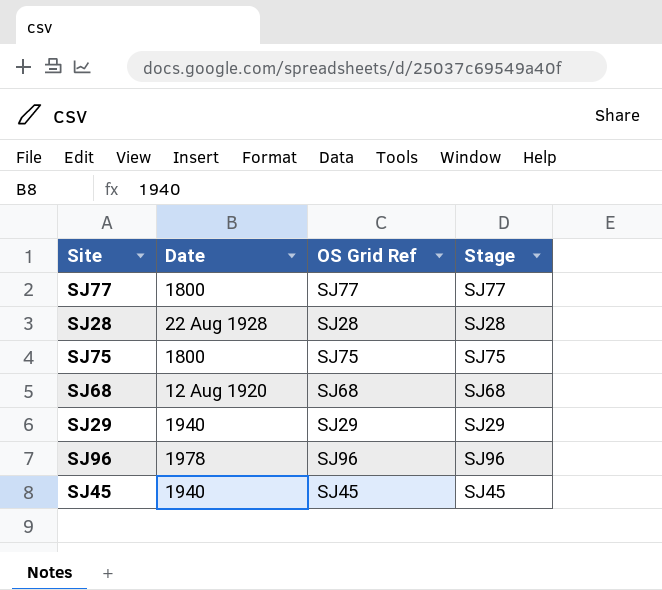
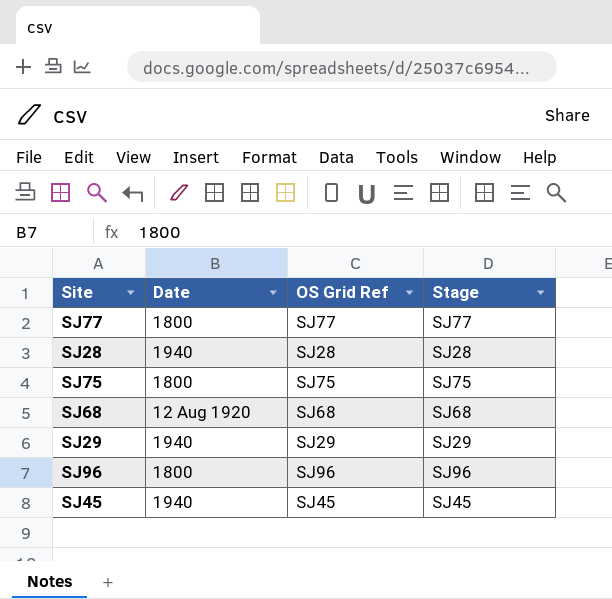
SJ28 | Date: 22 Aug 1928 -> 1940
SJ96 | Date: 1978 -> 1800

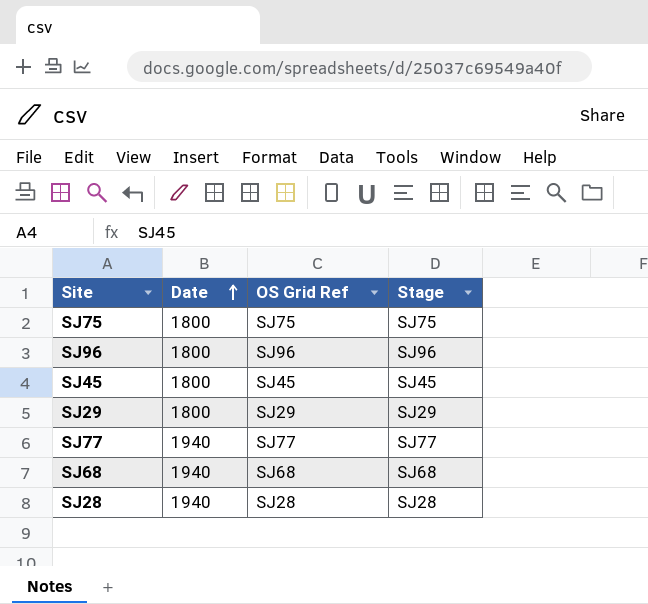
row order: none -> Date ascending
SJ45 | Date: 1940 -> 1800
SJ29 | Date: 1940 -> 1800
SJ77 | Date: 1800 -> 1940
SJ68 | Date: 12 Aug 1920 -> 1940

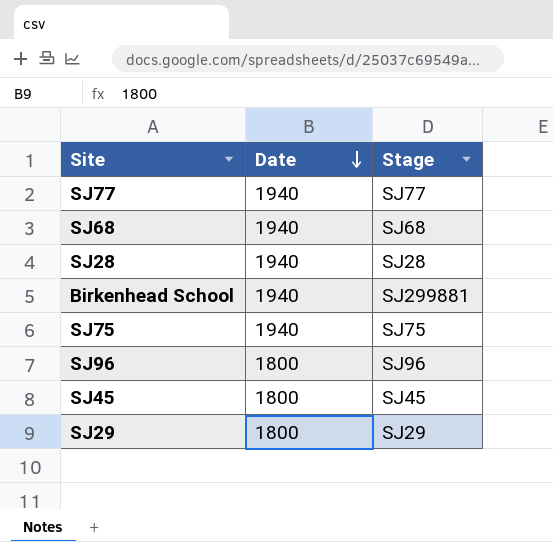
row order: Date ascending -> Date descending
column OS Grid Ref | position: 3 -> none
row Birkenhead School: none -> 1940 | SJ299881
SJ75 | Date: 1800 -> 1940

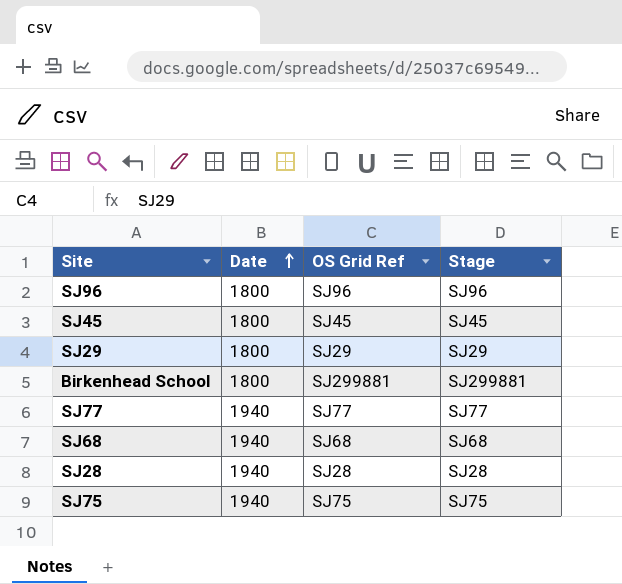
row order: Date descending -> Date ascending
column OS Grid Ref | position: none -> 3
Birkenhead School | Date: 1940 -> 1800

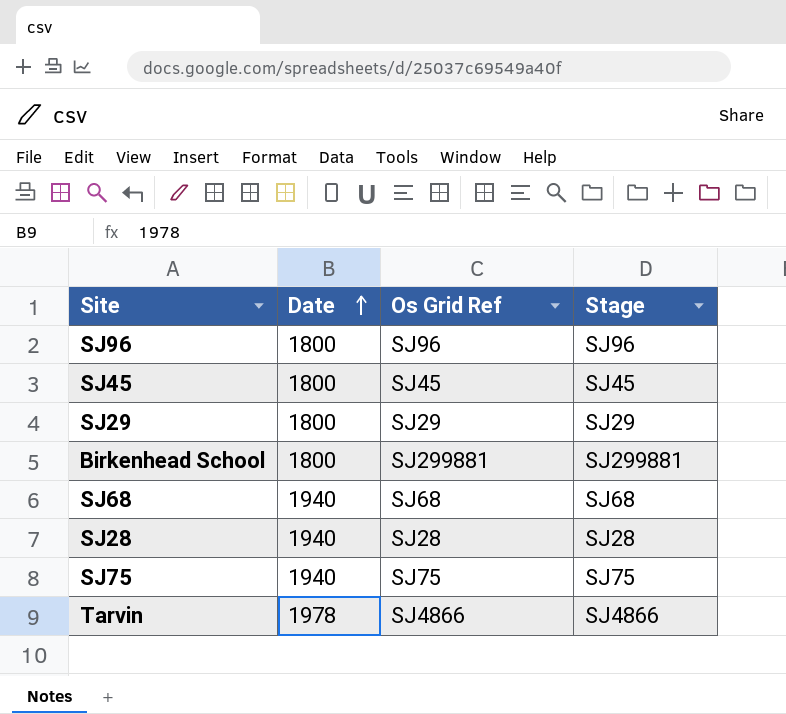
column name: OS Grid Ref -> Os Grid Ref
row SJ77: 1940 | SJ77 | SJ77 -> none
row Tarvin: none -> 1978 | SJ4866 | SJ4866

